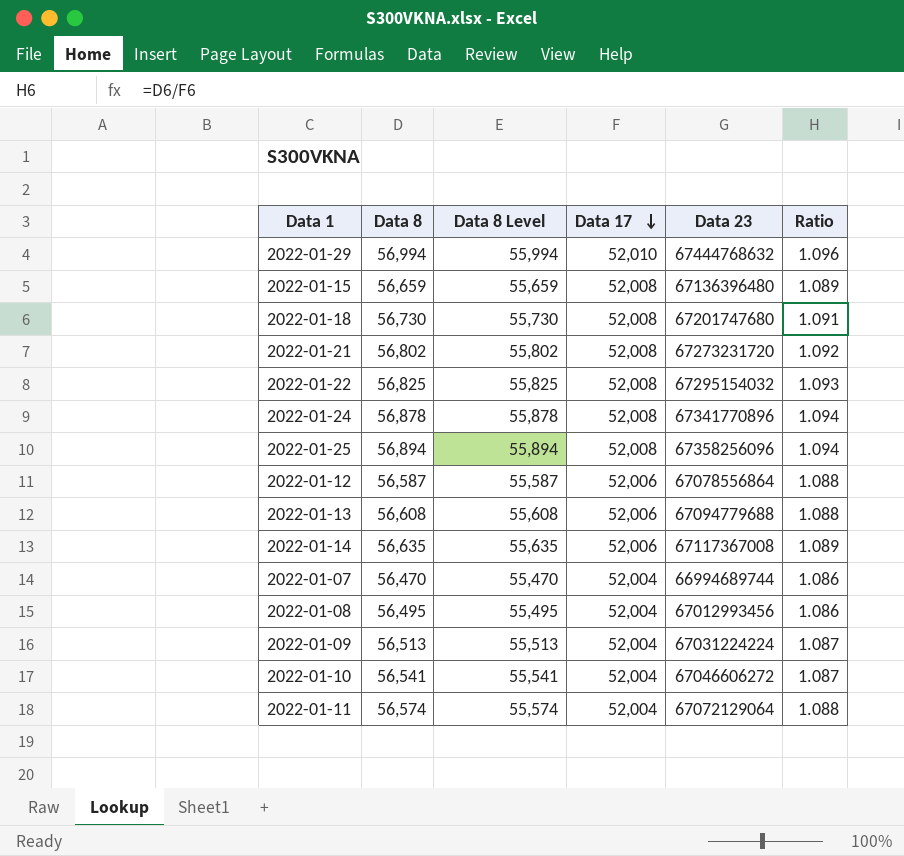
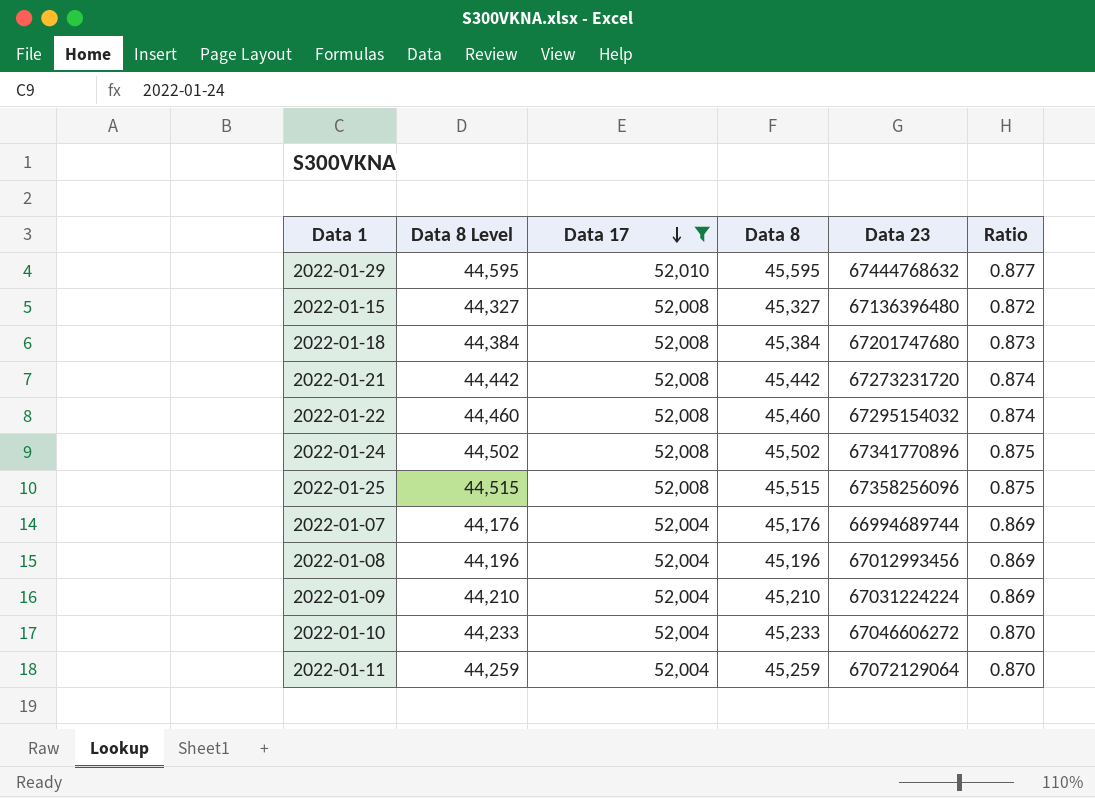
filter: none -> Data 17 != 52,006
column Data 8 | position: 2 -> 4
2022-01-29 | Data 8 Level: 55,994 -> 44,595
2022-01-29 | Data 8: 56,994 -> 45,595
2022-01-29 | Ratio: 1.096 -> 0.877
2022-01-15 | Data 8 Level: 55,659 -> 44,327
2022-01-15 | Data 8: 56,659 -> 45,327
2022-01-15 | Ratio: 1.089 -> 0.872
2022-01-18 | Data 8 Level: 55,730 -> 44,384
2022-01-18 | Data 8: 56,730 -> 45,384
2022-01-18 | Ratio: 1.091 -> 0.873
2022-01-21 | Data 8 Level: 55,802 -> 44,442
2022-01-21 | Data 8: 56,802 -> 45,442
2022-01-21 | Ratio: 1.092 -> 0.874
2022-01-22 | Data 8 Level: 55,825 -> 44,460
2022-01-22 | Data 8: 56,825 -> 45,460
2022-01-22 | Ratio: 1.093 -> 0.874
2022-01-24 | Data 8 Level: 55,878 -> 44,502
2022-01-24 | Data 8: 56,878 -> 45,502
2022-01-24 | Ratio: 1.094 -> 0.875
2022-01-25 | Data 8 Level: 55,894 -> 44,515
2022-01-25 | Data 8: 56,894 -> 45,515
2022-01-25 | Ratio: 1.094 -> 0.875
2022-01-07 | Data 8 Level: 55,470 -> 44,176
2022-01-07 | Data 8: 56,470 -> 45,176
2022-01-07 | Ratio: 1.086 -> 0.869
2022-01-08 | Data 8 Level: 55,495 -> 44,196
2022-01-08 | Data 8: 56,495 -> 45,196
2022-01-08 | Ratio: 1.086 -> 0.869
2022-01-09 | Data 8 Level: 55,513 -> 44,210
2022-01-09 | Data 8: 56,513 -> 45,210
2022-01-09 | Ratio: 1.087 -> 0.869
2022-01-10 | Data 8 Level: 55,541 -> 44,233
2022-01-10 | Data 8: 56,541 -> 45,233
2022-01-10 | Ratio: 1.087 -> 0.870
2022-01-11 | Data 8 Level: 55,574 -> 44,259
2022-01-11 | Data 8: 56,574 -> 45,259
2022-01-11 | Ratio: 1.088 -> 0.870

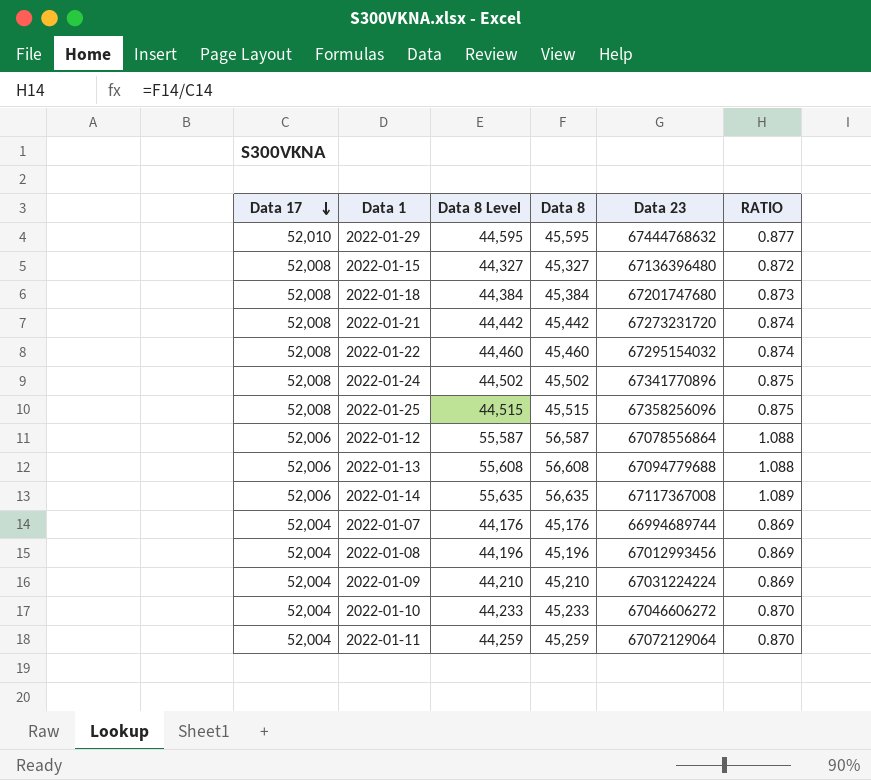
filter: Data 17 != 52,006 -> none
column Data 17 | position: 3 -> 1
column name: Ratio -> RATIO

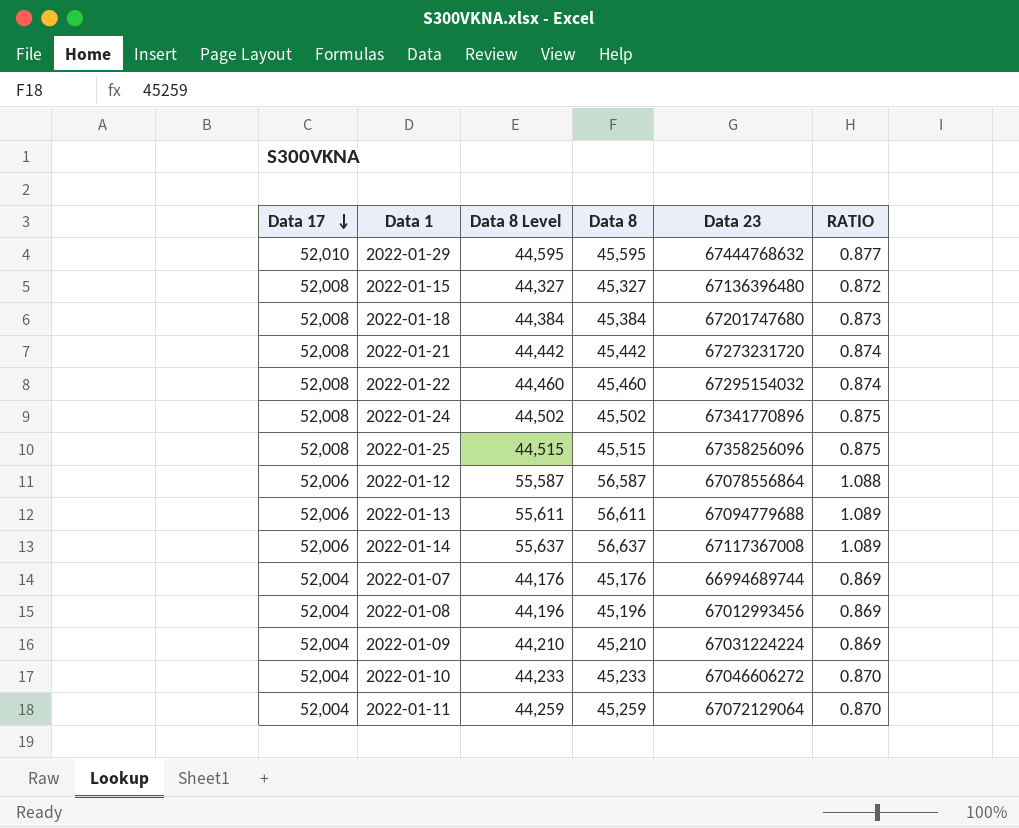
2022-01-13 | Data 8 Level: 55,608 -> 55,611
2022-01-13 | Data 8: 56,608 -> 56,611
2022-01-13 | RATIO: 1.088 -> 1.089
2022-01-14 | Data 8 Level: 55,635 -> 55,637
2022-01-14 | Data 8: 56,635 -> 56,637

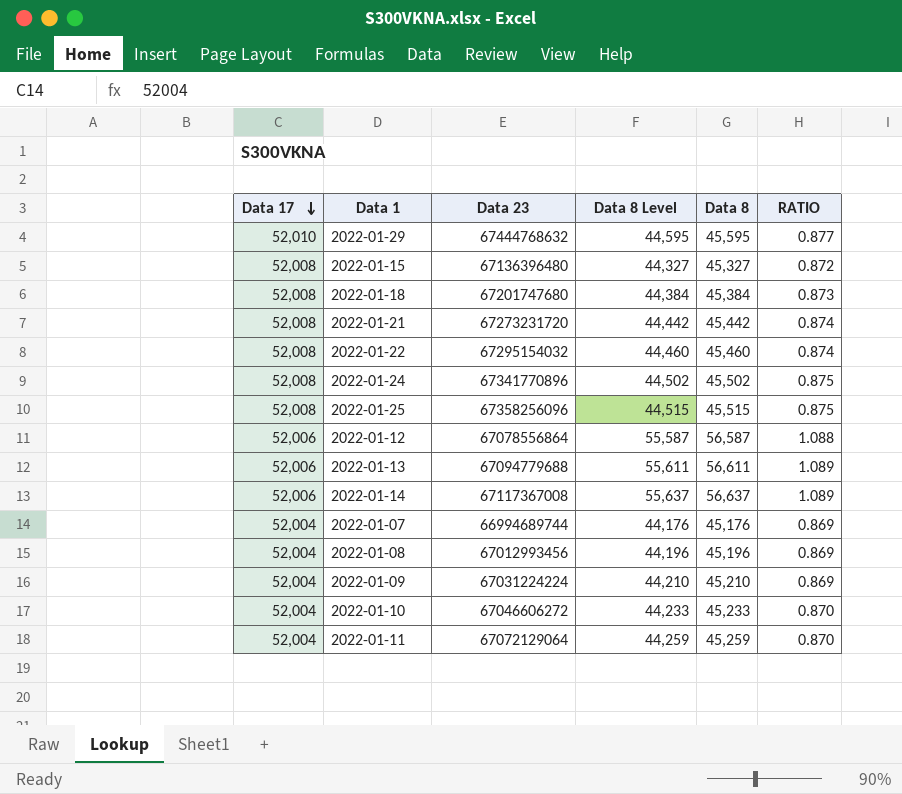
column Data 23 | position: 5 -> 3

